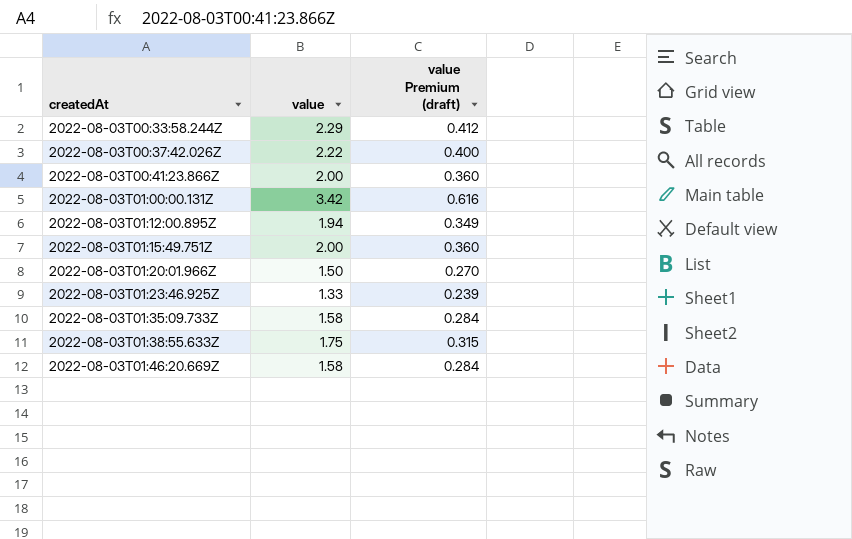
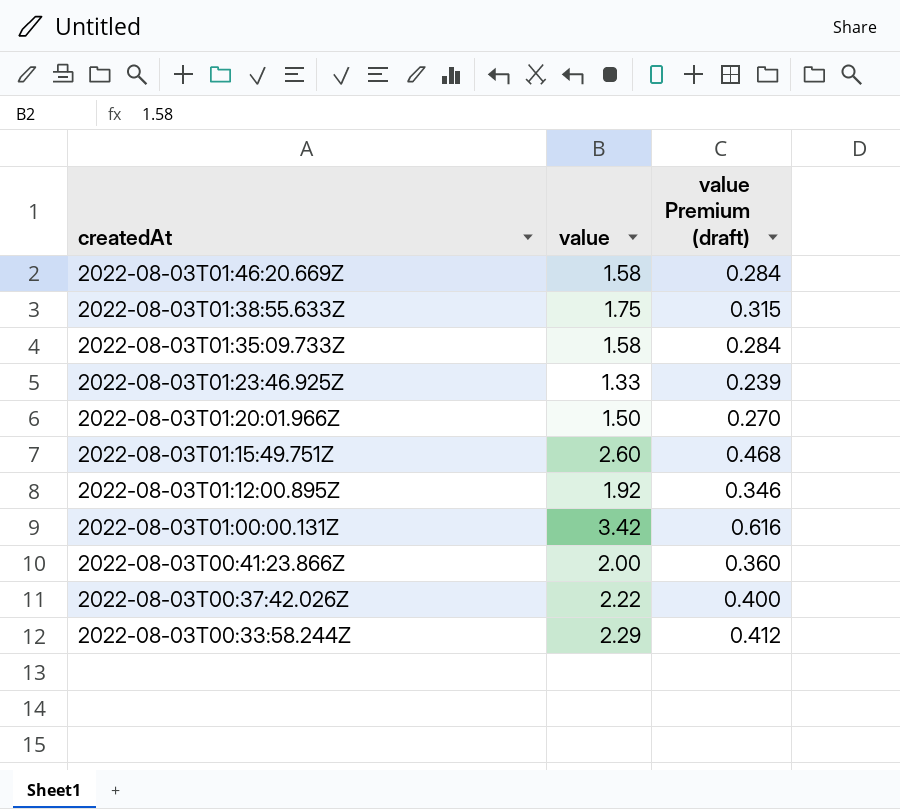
row order: createdAt ascending -> createdAt descending
2022-08-03T01:15:49.751Z | value: 2.00 -> 2.60
2022-08-03T01:15:49.751Z | value Premium (draft): 0.360 -> 0.468
2022-08-03T01:12:00.895Z | value: 1.94 -> 1.92
2022-08-03T01:12:00.895Z | value Premium (draft): 0.349 -> 0.346

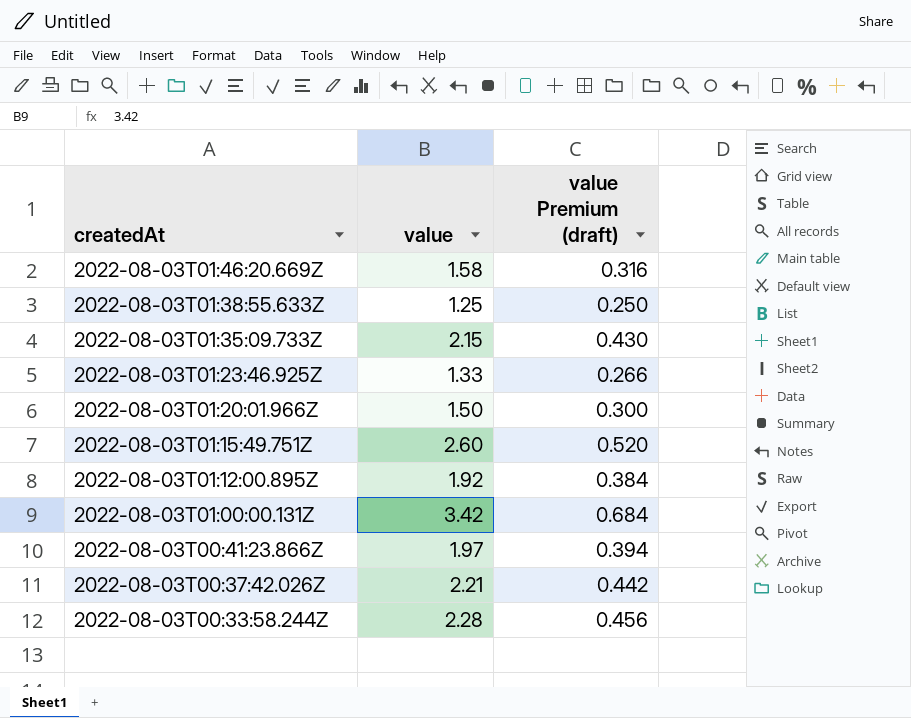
column value Premium (draft) | formula: [value] * 0.18 -> [value] * 0.2
2022-08-03T01:38:55.633Z | value: 1.75 -> 1.25
2022-08-03T01:35:09.733Z | value: 1.58 -> 2.15
2022-08-03T00:41:23.866Z | value: 2.00 -> 1.97
2022-08-03T00:37:42.026Z | value: 2.22 -> 2.21
2022-08-03T00:33:58.244Z | value: 2.29 -> 2.28

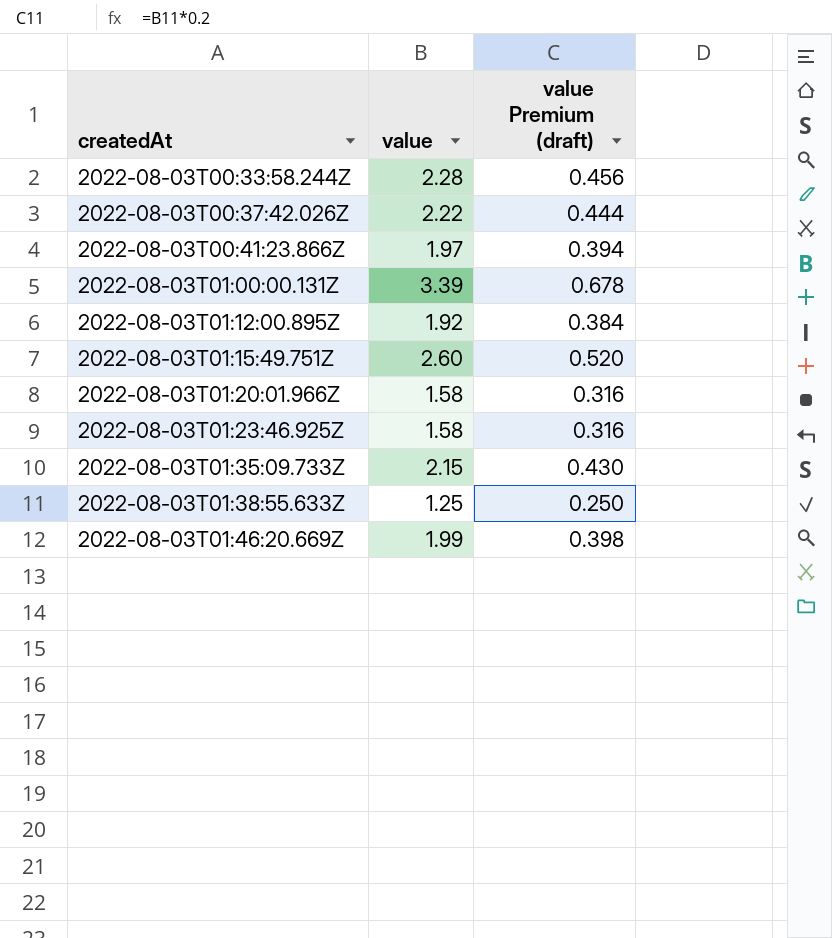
row order: createdAt descending -> createdAt ascending
2022-08-03T00:37:42.026Z | value: 2.21 -> 2.22
2022-08-03T00:37:42.026Z | value Premium (draft): 0.442 -> 0.444
2022-08-03T01:00:00.131Z | value: 3.42 -> 3.39
2022-08-03T01:00:00.131Z | value Premium (draft): 0.684 -> 0.678
2022-08-03T01:20:01.966Z | value: 1.50 -> 1.58
2022-08-03T01:20:01.966Z | value Premium (draft): 0.300 -> 0.316
2022-08-03T01:23:46.925Z | value: 1.33 -> 1.58
2022-08-03T01:23:46.925Z | value Premium (draft): 0.266 -> 0.316
2022-08-03T01:46:20.669Z | value: 1.58 -> 1.99
2022-08-03T01:46:20.669Z | value Premium (draft): 0.316 -> 0.398

